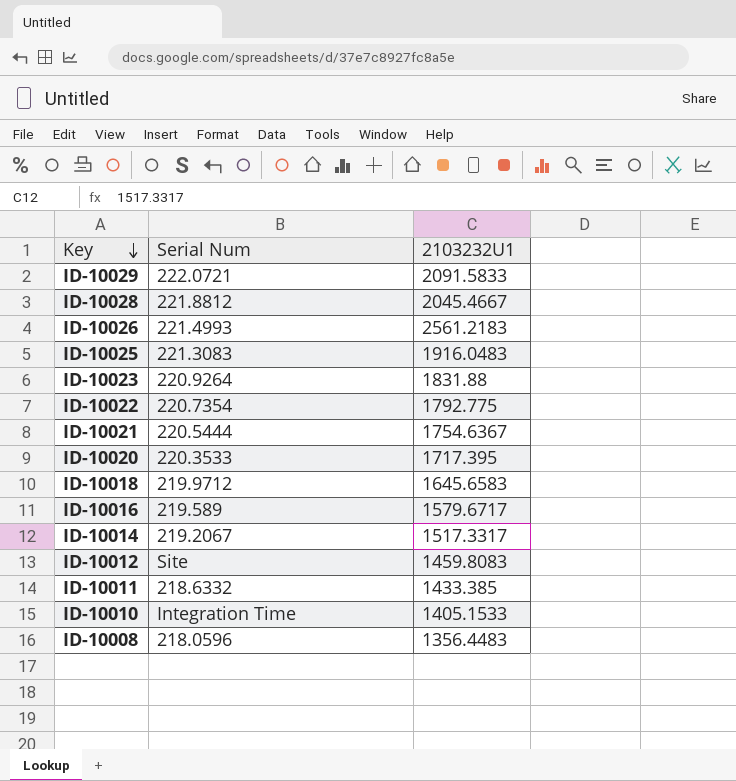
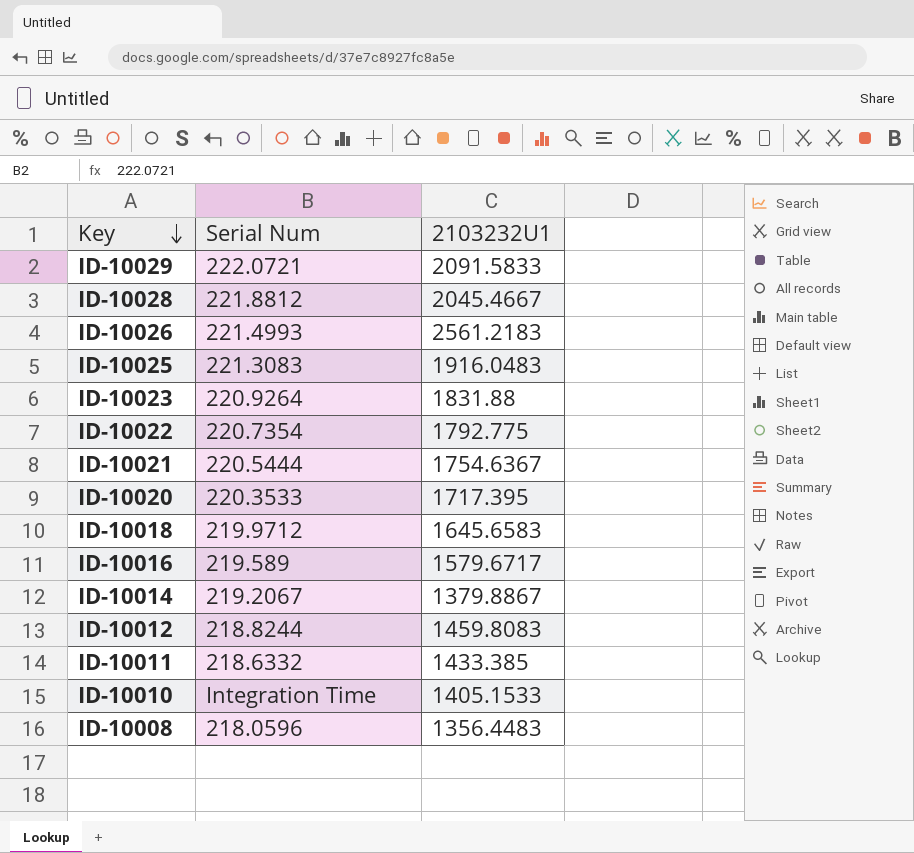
ID-10014 | 2103232U1: 1517.3317 -> 1379.8867
ID-10012 | Serial Num: Site -> 218.8244

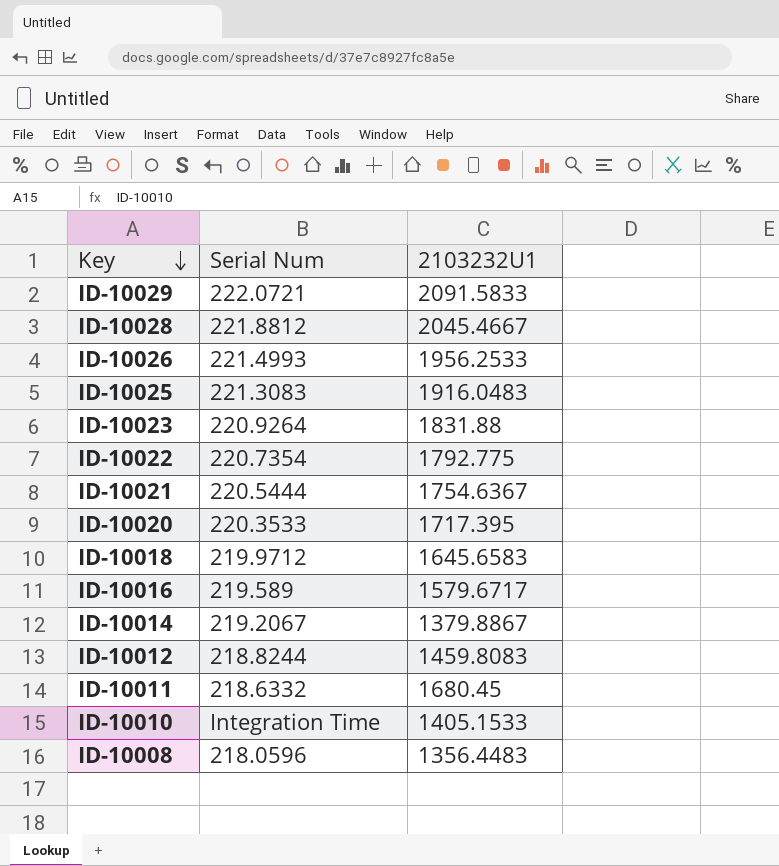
ID-10026 | 2103232U1: 2561.2183 -> 1956.2533
ID-10011 | 2103232U1: 1433.385 -> 1680.45

